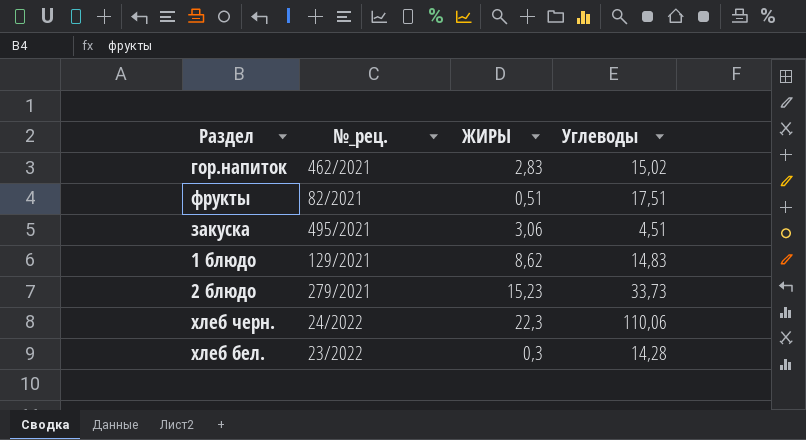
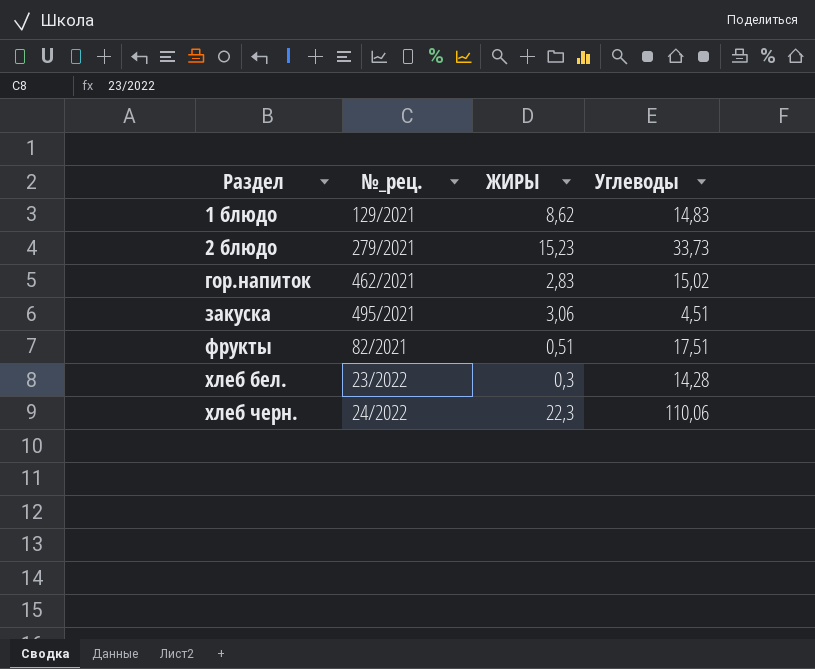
row order: none -> Раздел ascending

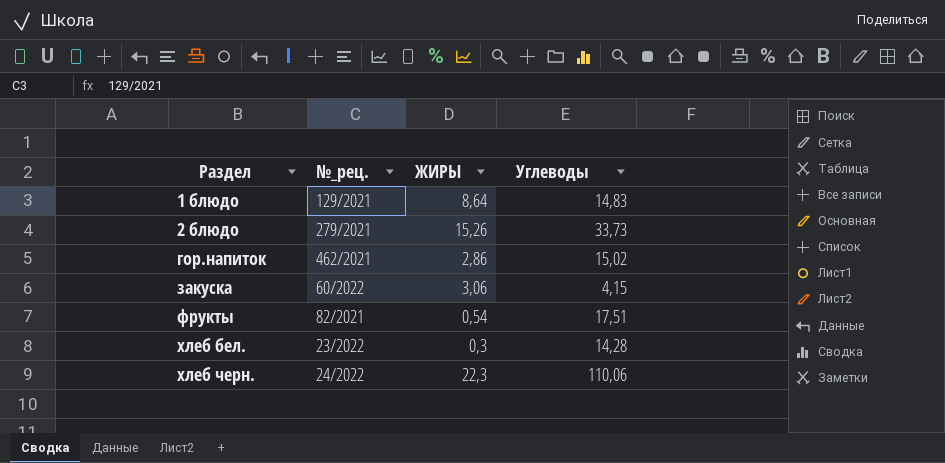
1 блюдо | ЖИРЫ: 8,62 -> 8,64
2 блюдо | ЖИРЫ: 15,23 -> 15,26
гор.напиток | ЖИРЫ: 2,83 -> 2,86
закуска | №_рец.: 495/2021 -> 60/2022
закуска | Углеводы: 4,51 -> 4,15
фрукты | ЖИРЫ: 0,51 -> 0,54

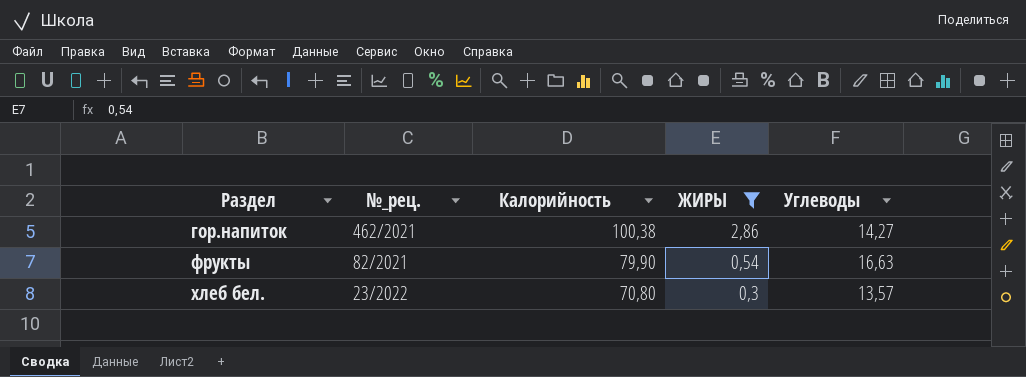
filter: none -> ЖИРЫ <= 2,86
column Калорийность | position: none -> 3
гор.напиток | Углеводы: 15,02 -> 14,27
фрукты | Углеводы: 17,51 -> 16,63
хлеб бел. | Углеводы: 14,28 -> 13,57

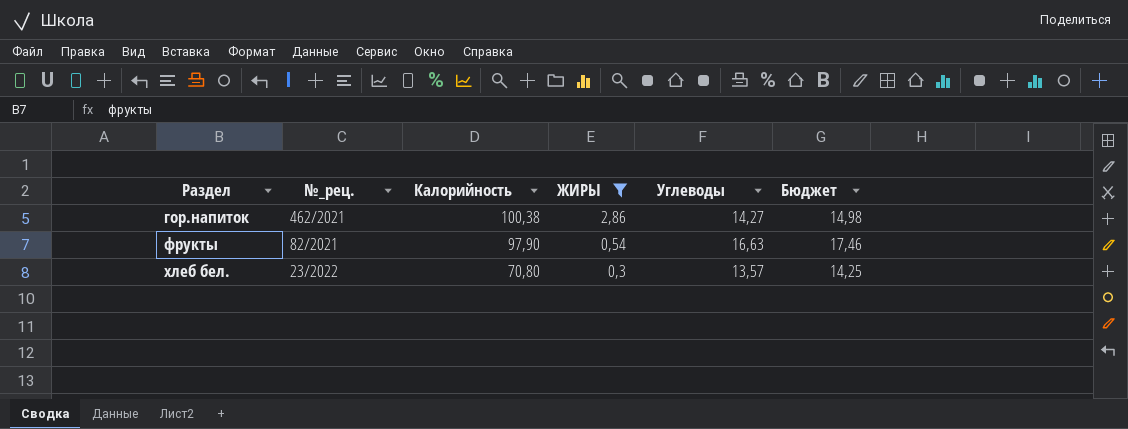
column Бюджет | formula: none -> [Углеводы] * 1,05
фрукты | Калорийность: 79,90 -> 97,90

